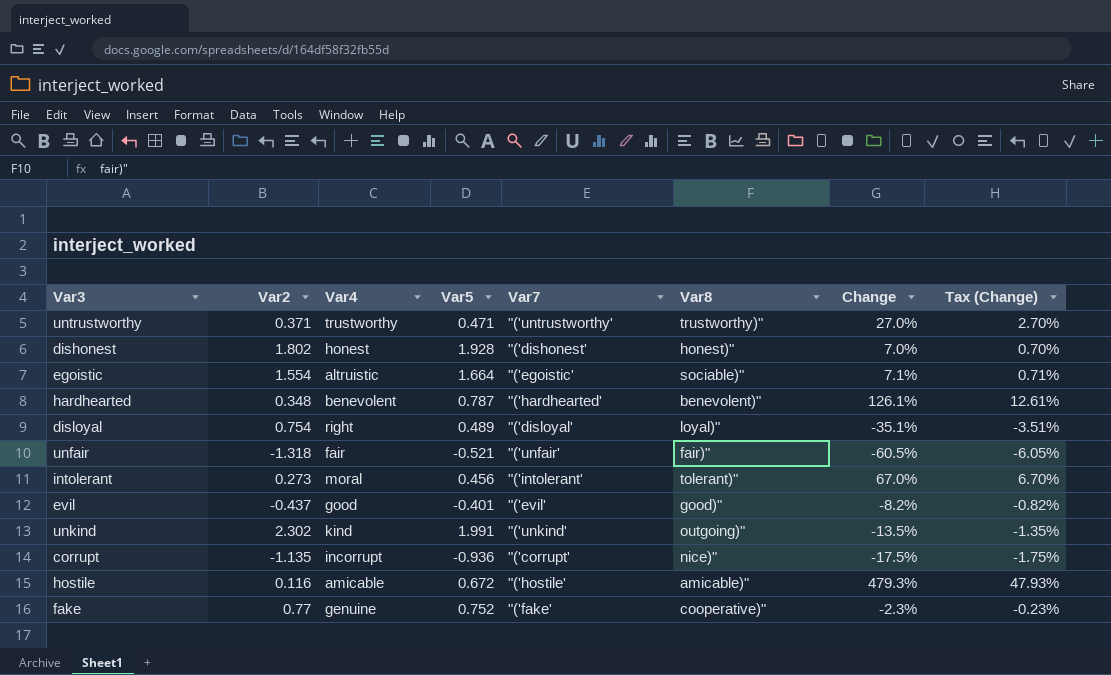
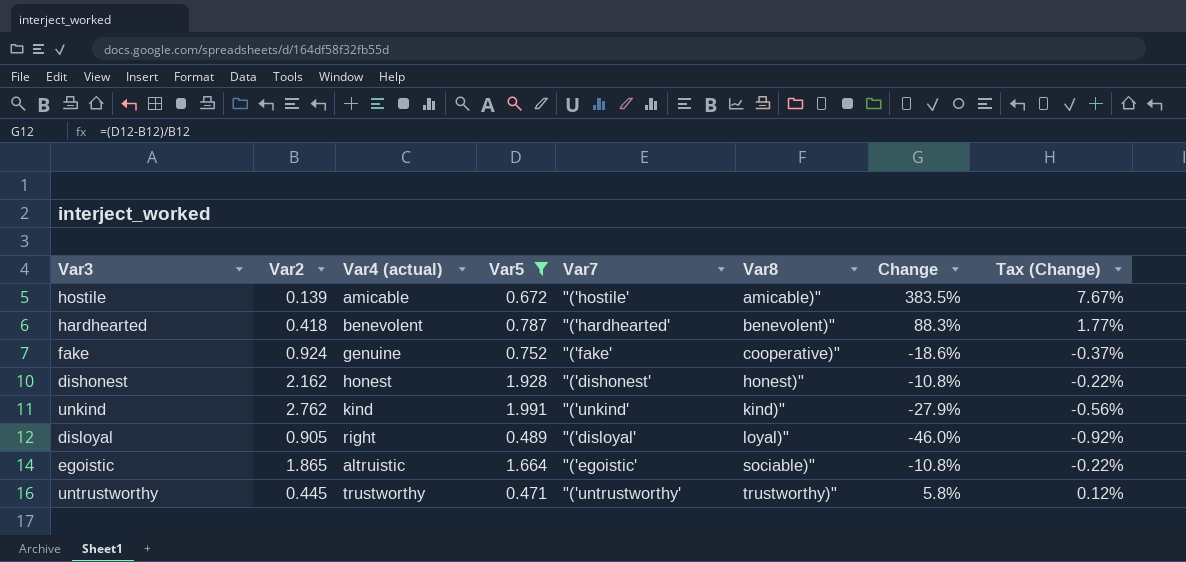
filter: none -> Var5 >= 0.471
row order: none -> Var8 ascending
column name: Var4 -> Var4 (actual)
column Tax (Change) | formula: [Change] * 0.1 -> [Change] * 0.02
hostile | Var2: 0.116 -> 0.139
hostile | Change: 479.3% -> 383.5%
hardhearted | Var2: 0.348 -> 0.418
hardhearted | Change: 126.1% -> 88.3%
fake | Var2: 0.77 -> 0.924
fake | Change: -2.3% -> -18.6%
dishonest | Var2: 1.802 -> 2.162
dishonest | Change: 7.0% -> -10.8%
unkind | Var2: 2.302 -> 2.762
unkind | Var8: outgoing)" -> kind)"
unkind | Change: -13.5% -> -27.9%
disloyal | Var2: 0.754 -> 0.905
disloyal | Change: -35.1% -> -46.0%
egoistic | Var2: 1.554 -> 1.865
egoistic | Change: 7.1% -> -10.8%
untrustworthy | Var2: 0.371 -> 0.445
untrustworthy | Change: 27.0% -> 5.8%

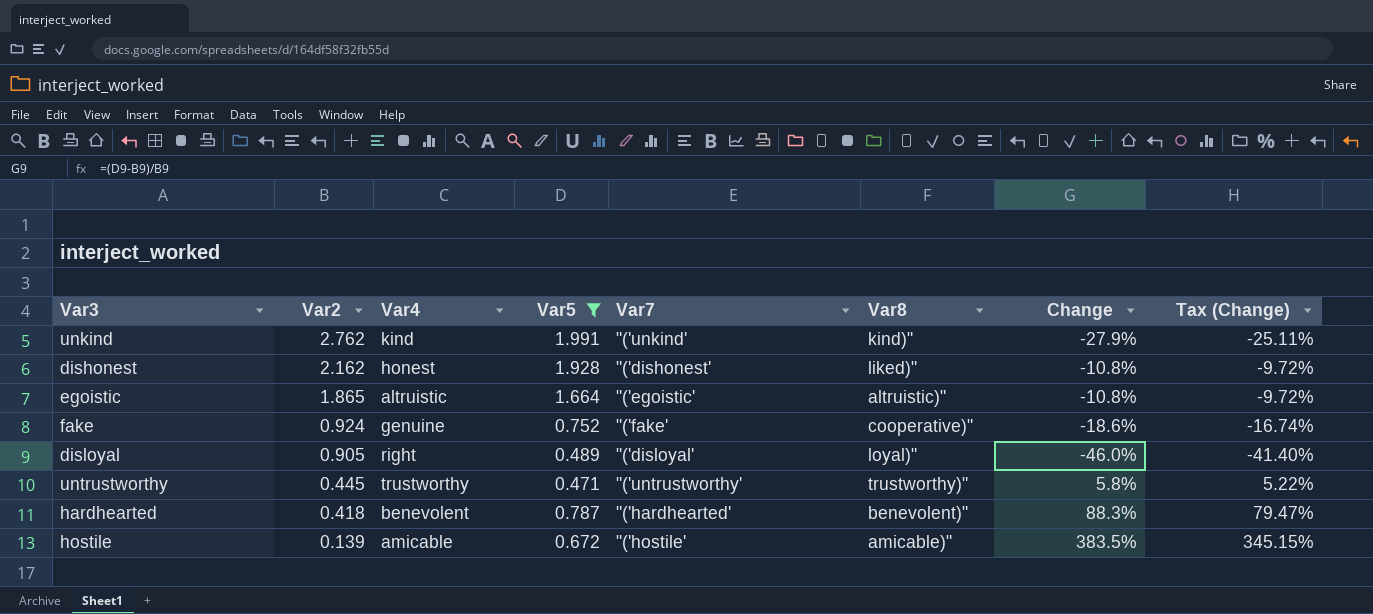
row order: Var8 ascending -> Var2 descending
column name: Var4 (actual) -> Var4
column Tax (Change) | formula: [Change] * 0.02 -> [Change] * 0.9
dishonest | Var8: honest)" -> liked)"
egoistic | Var8: sociable)" -> altruistic)"

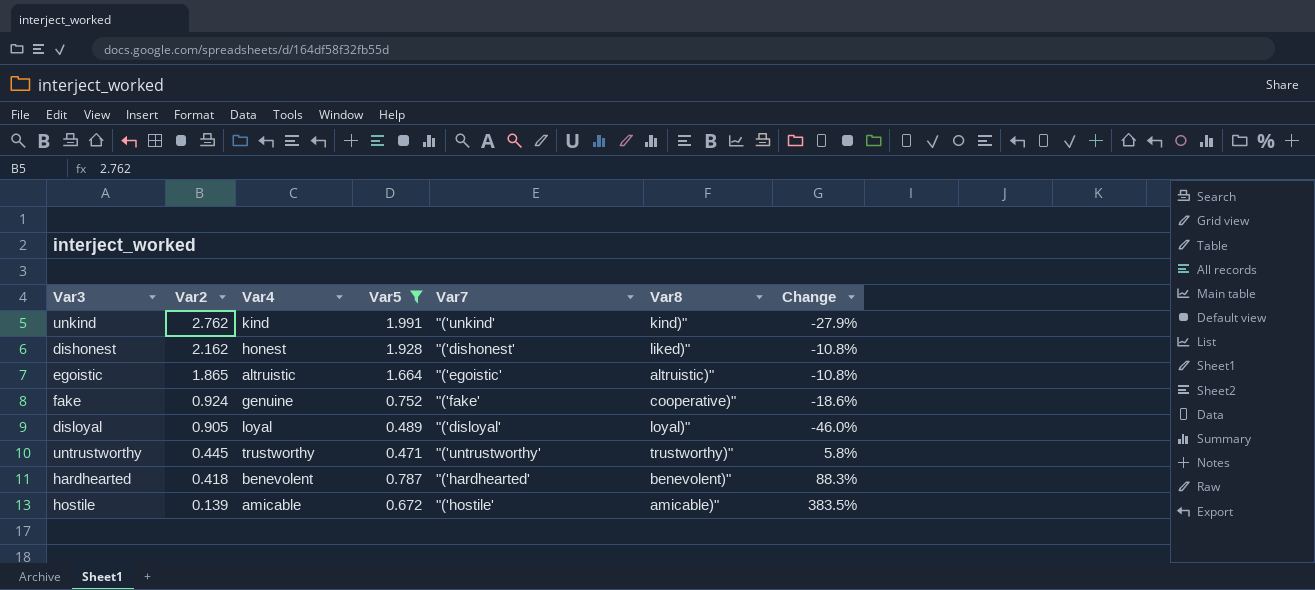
column Tax (Change) | formula: [Change] * 0.9 -> none
disloyal | Var4: right -> loyal

